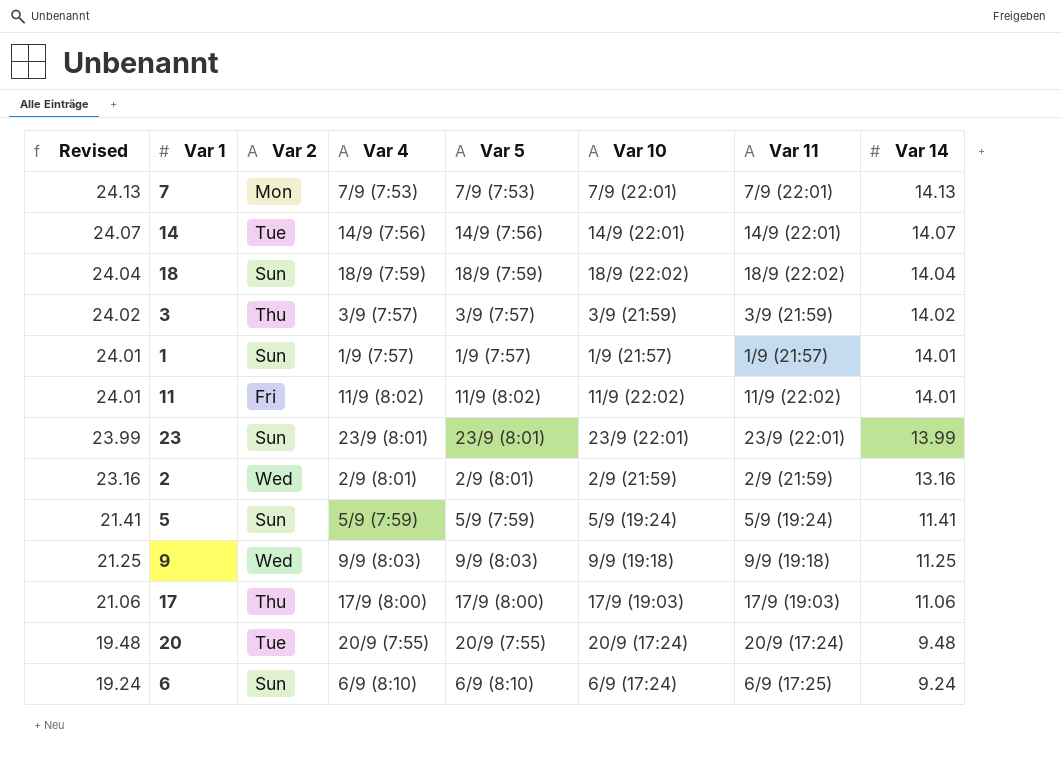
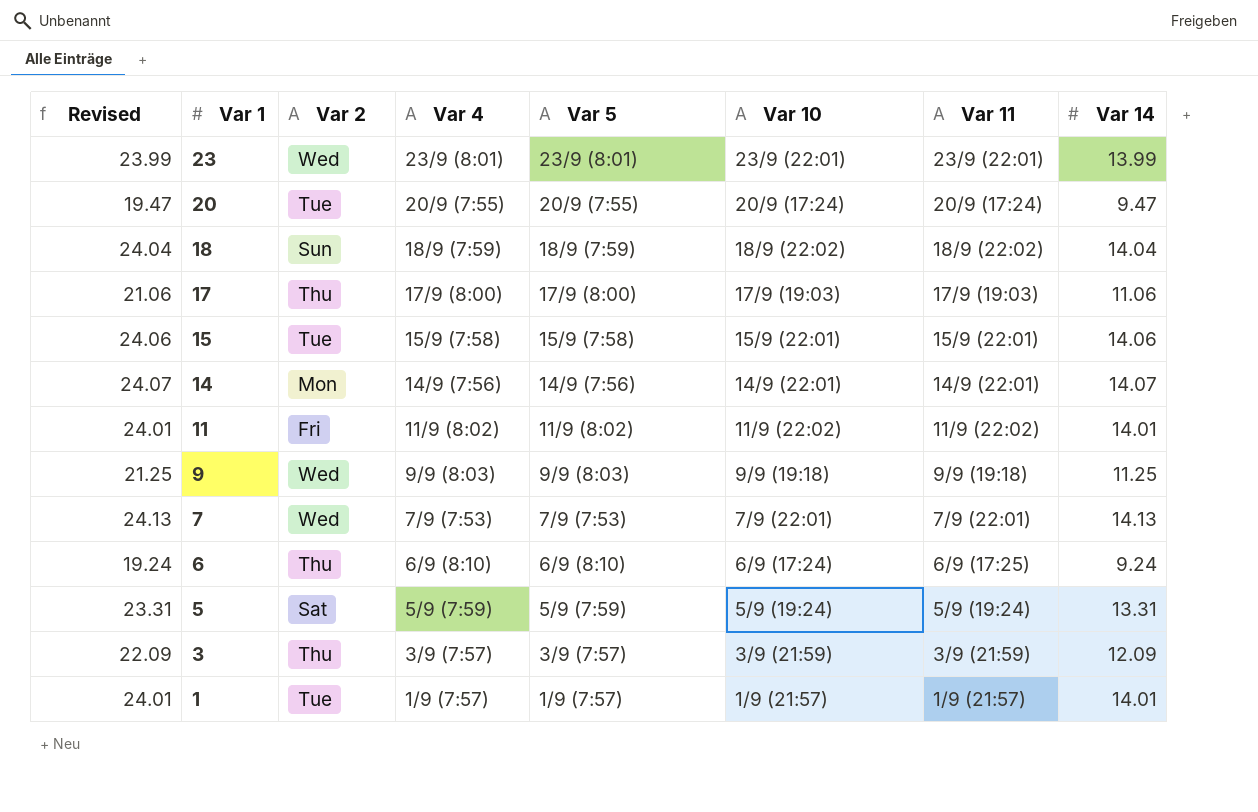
row order: Revised descending -> Var 1 descending
row 2: 23.16 | Wed | 2/9 (8:01) | 2/9 (8:01) | 2/9 (21:59) | 2/9 (21:59) | 13.16 -> none
23 | Var 2: Sun -> Wed
20 | Revised: 19.48 -> 19.47
20 | Var 14: 9.48 -> 9.47
row 15: none -> 24.06 | Tue | 15/9 (7:58) | 15/9 (7:58) | 15/9 (22:01) | 15/9 (22:01) | 14.06
14 | Var 2: Tue -> Mon
7 | Var 2: Mon -> Wed
6 | Var 2: Sun -> Thu
5 | Revised: 21.41 -> 23.31
5 | Var 2: Sun -> Sat
5 | Var 14: 11.41 -> 13.31
3 | Revised: 24.02 -> 22.09
3 | Var 14: 14.02 -> 12.09
1 | Var 2: Sun -> Tue

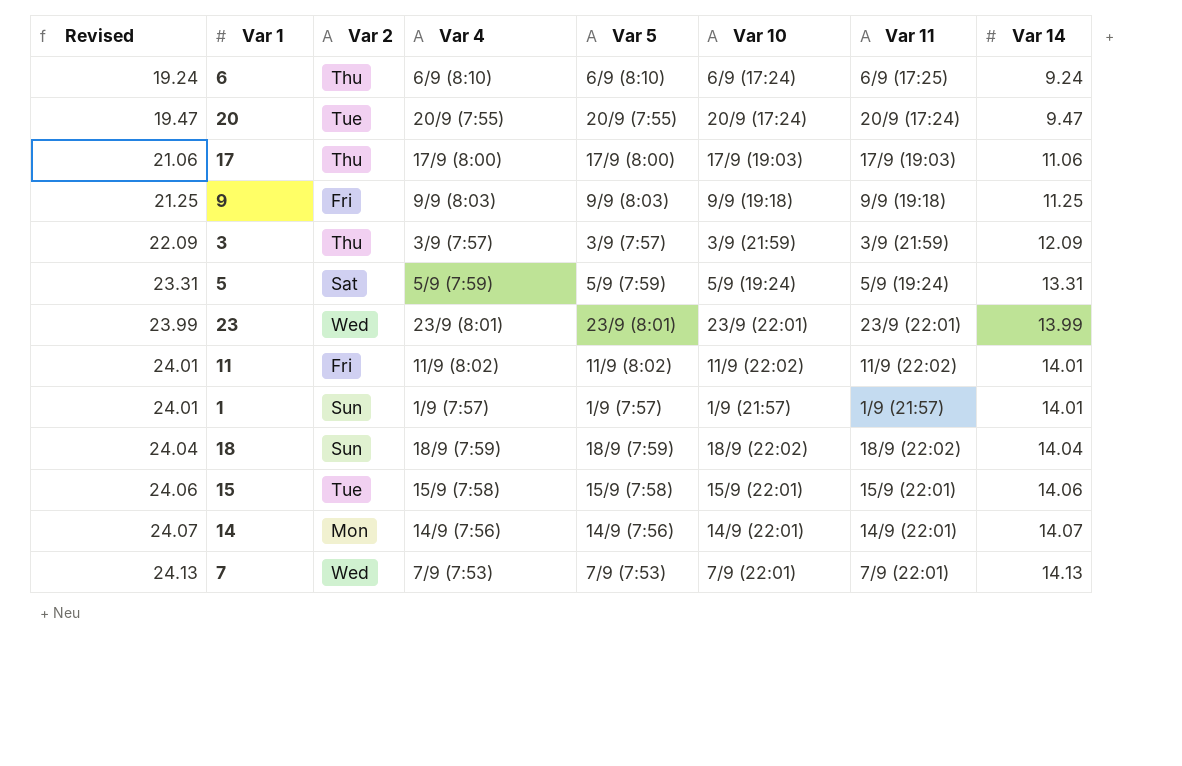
row order: Var 1 descending -> Revised ascending
9 | Var 2: Wed -> Fri
1 | Var 2: Tue -> Sun

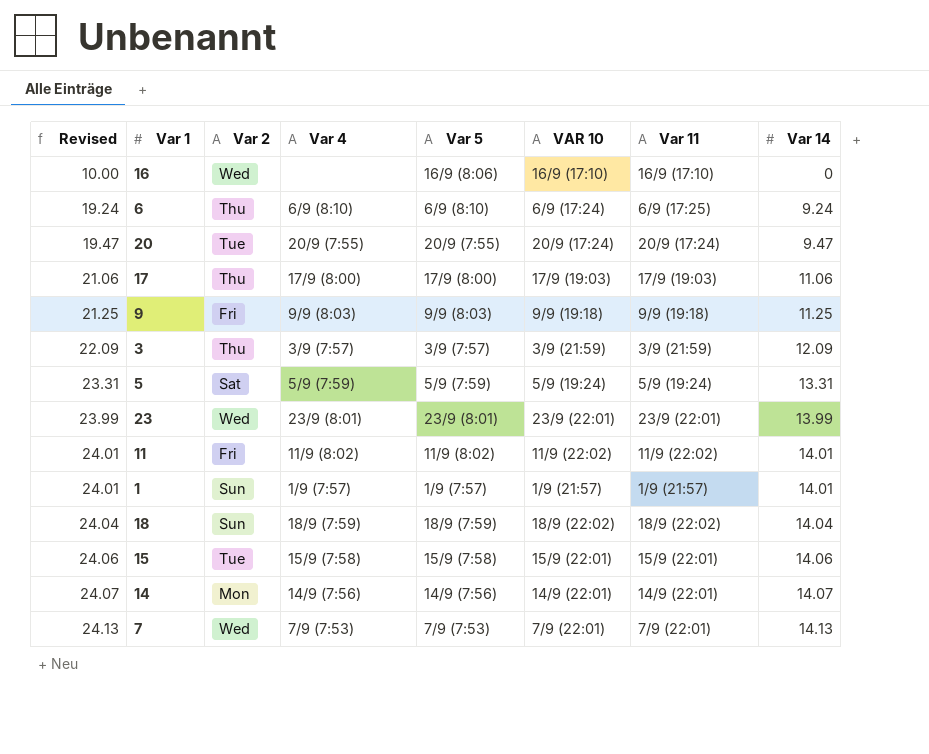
column name: Var 10 -> VAR 10
row 16: none -> 10.00 | Wed | none | 16/9 (8:06) | 16/9 (17:10) | 16/9 (17:10) | 0

